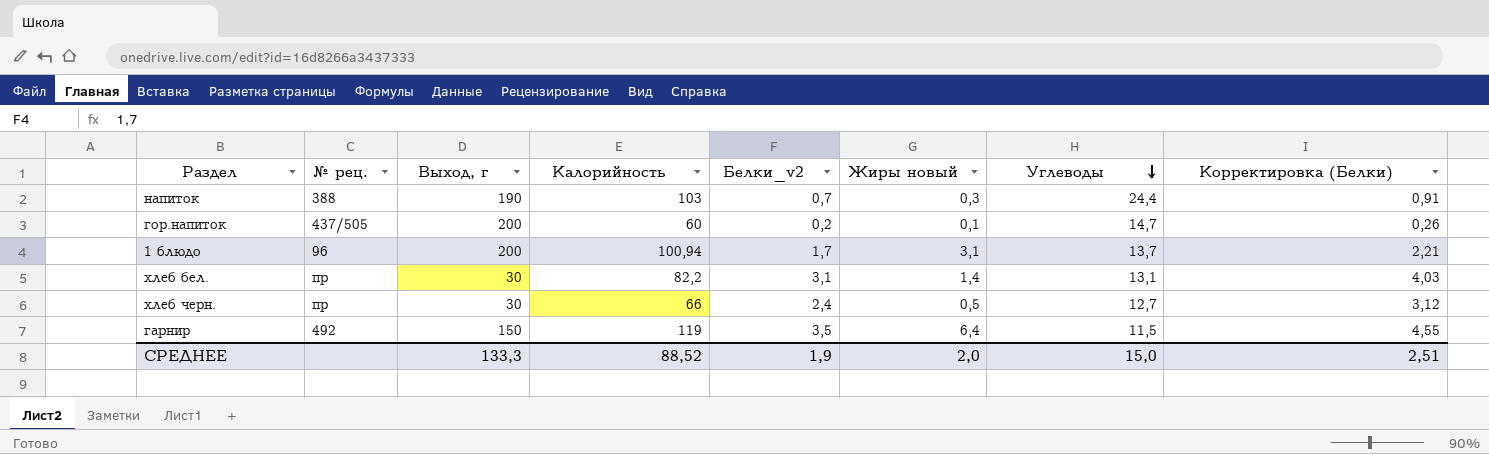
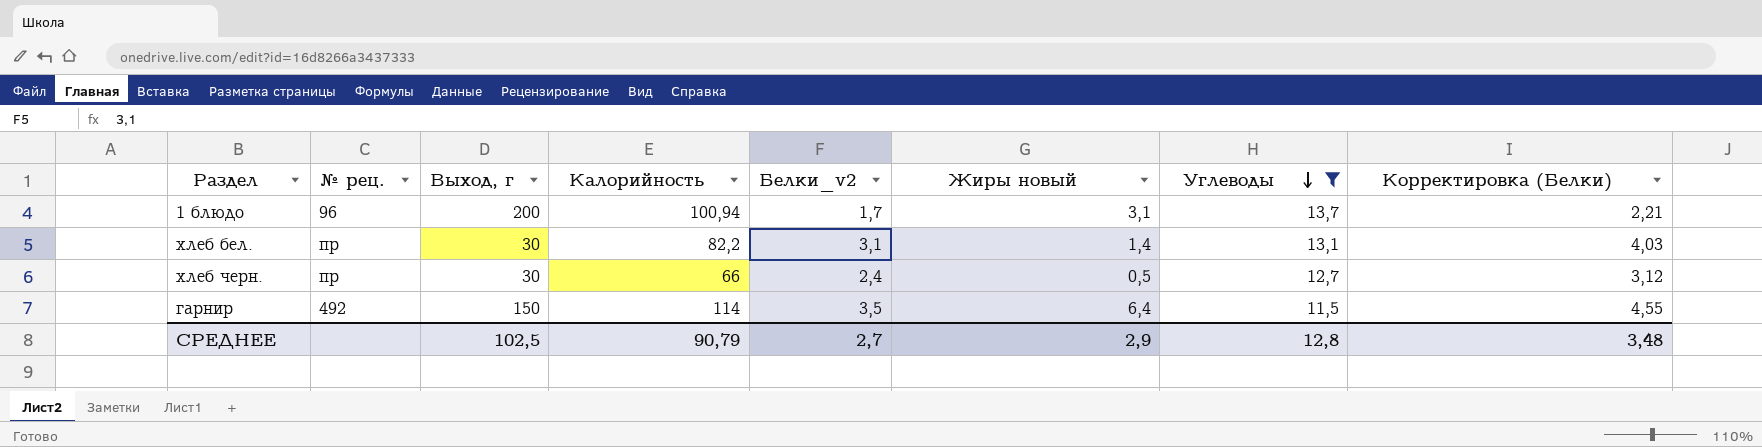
filter: none -> Углеводы <= 13,7
гарнир | Калорийность: 119 -> 114
СРЕДНЕЕ | Выход, г: 133,3 -> 102,5
СРЕДНЕЕ | Калорийность: 88,52 -> 90,79
СРЕДНЕЕ | Белки_v2: 1,9 -> 2,7
СРЕДНЕЕ | Жиры новый: 2,0 -> 2,9
СРЕДНЕЕ | Углеводы: 15,0 -> 12,8
СРЕДНЕЕ | Корректировка (Белки): 2,51 -> 3,48

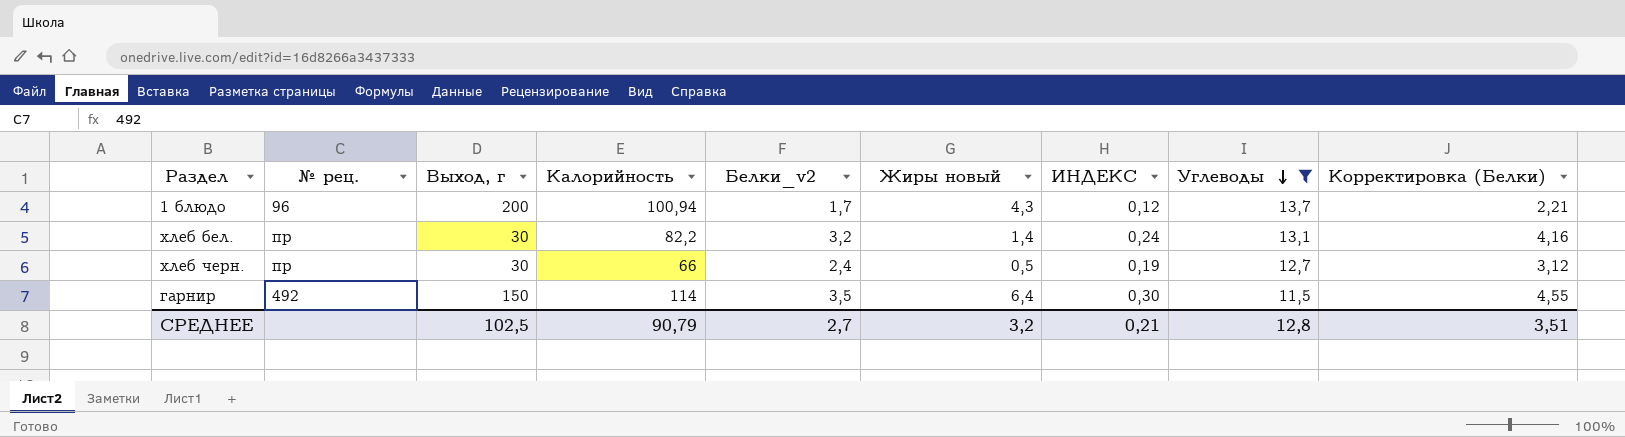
column ИНДЕКС | formula: none -> [Белки_v2] / [Углеводы]
1 блюдо | Жиры новый: 3,1 -> 4,3
хлеб бел. | Белки_v2: 3,1 -> 3,2
хлеб бел. | Корректировка (Белки): 4,03 -> 4,16
СРЕДНЕЕ | Жиры новый: 2,9 -> 3,2
СРЕДНЕЕ | Корректировка (Белки): 3,48 -> 3,51

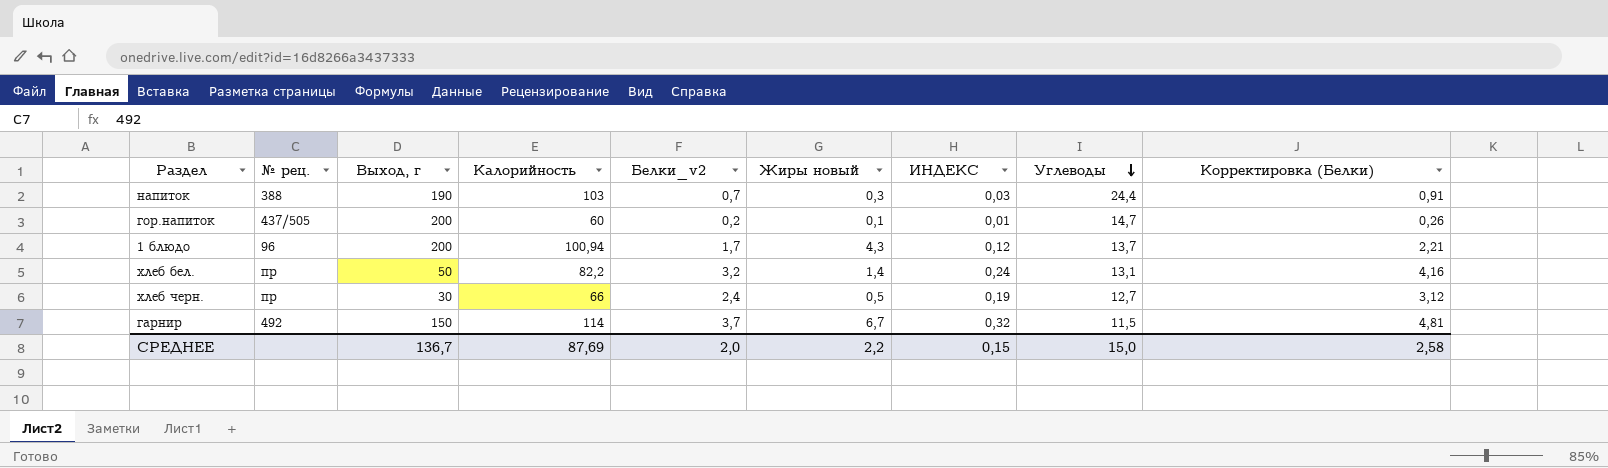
filter: Углеводы <= 13,7 -> none
хлеб бел. | Выход, г: 30 -> 50
гарнир | Белки_v2: 3,5 -> 3,7
гарнир | Жиры новый: 6,4 -> 6,7
гарнир | ИНДЕКС: 0,30 -> 0,32
гарнир | Корректировка (Белки): 4,55 -> 4,81
СРЕДНЕЕ | Выход, г: 102,5 -> 136,7
СРЕДНЕЕ | Калорийность: 90,79 -> 87,69
СРЕДНЕЕ | Белки_v2: 2,7 -> 2,0
СРЕДНЕЕ | Жиры новый: 3,2 -> 2,2
СРЕДНЕЕ | ИНДЕКС: 0,21 -> 0,15
СРЕДНЕЕ | Углеводы: 12,8 -> 15,0
СРЕДНЕЕ | Корректировка (Белки): 3,51 -> 2,58

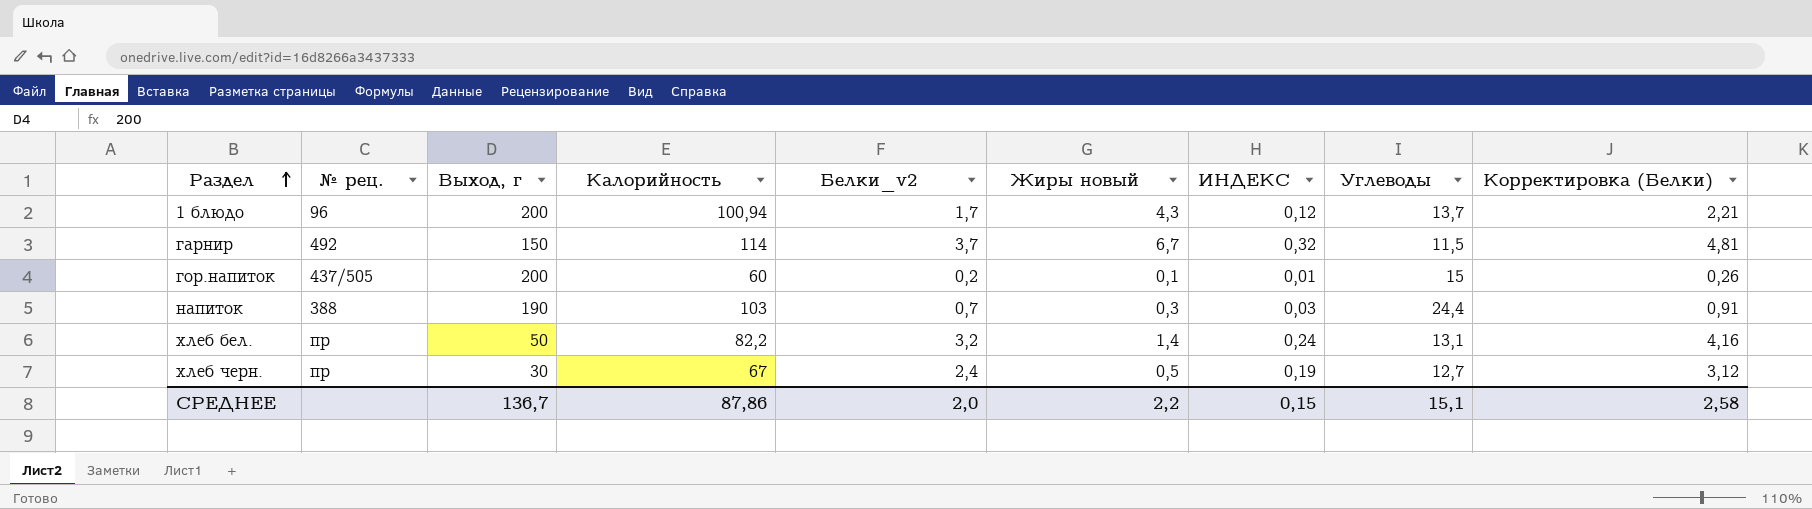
row order: Углеводы descending -> Раздел ascending
гор.напиток | Углеводы: 14,7 -> 15
хлеб черн. | Калорийность: 66 -> 67
СРЕДНЕЕ | Калорийность: 87,69 -> 87,86
СРЕДНЕЕ | Углеводы: 15,0 -> 15,1

